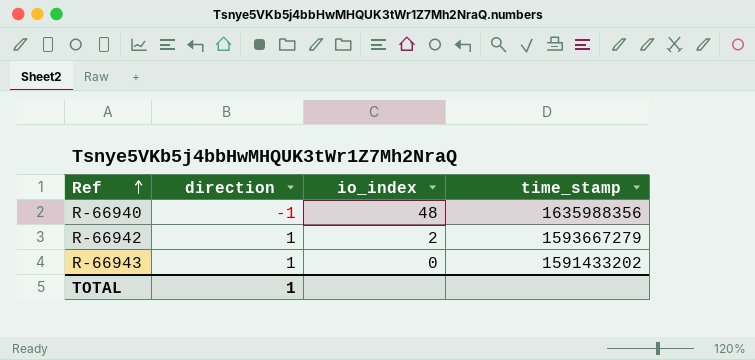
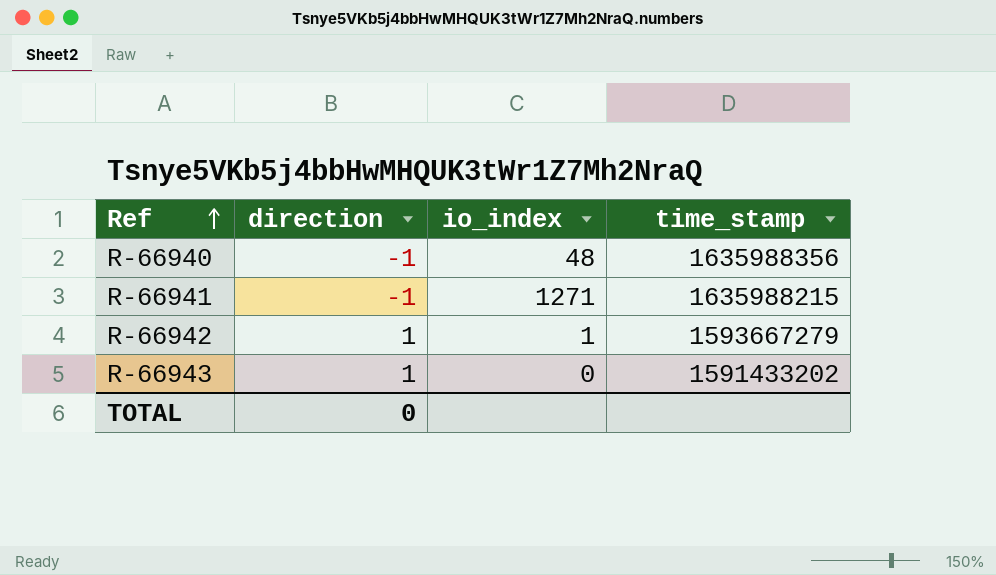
row R-66941: none -> -1 | 1271 | 1635988215
R-66942 | io_index: 2 -> 1
TOTAL | direction: 1 -> 0

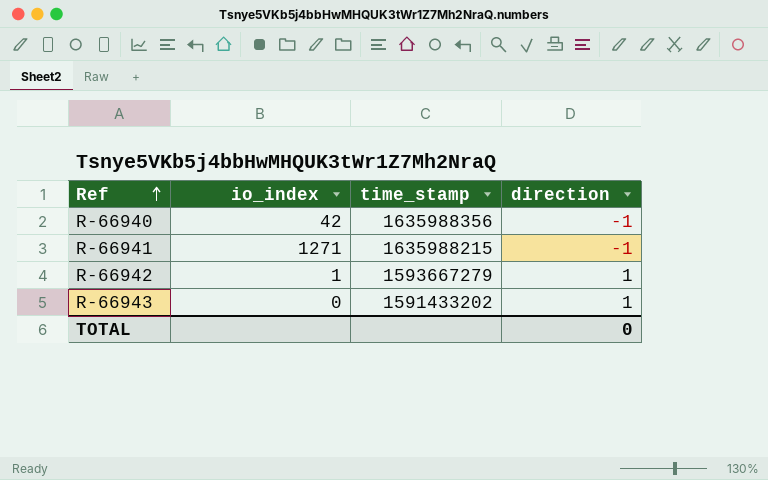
column direction | position: 2 -> 4
R-66940 | io_index: 48 -> 42

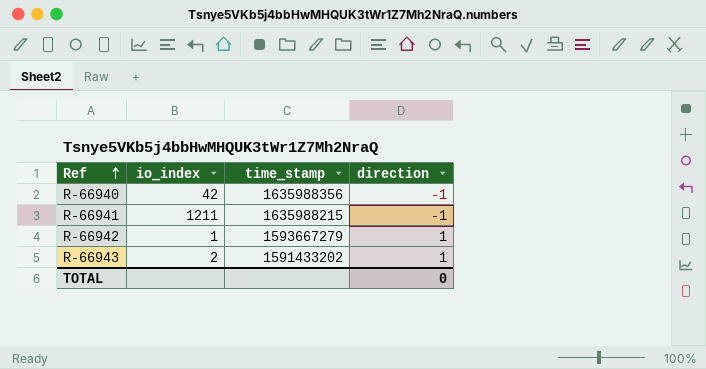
R-66941 | io_index: 1271 -> 1211
R-66943 | io_index: 0 -> 2

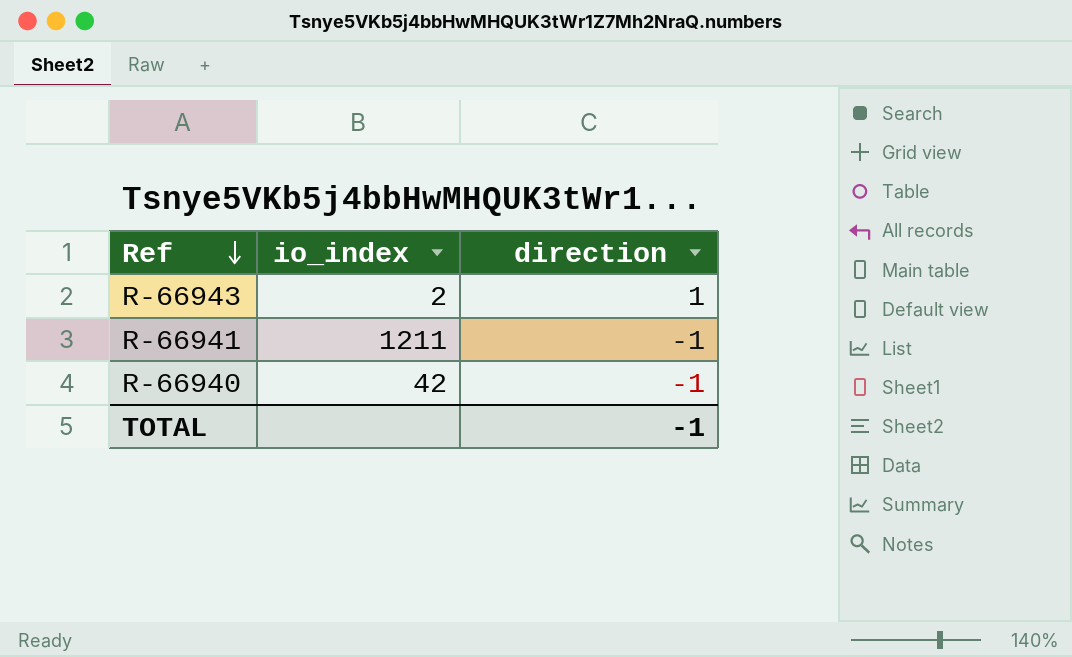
row order: Ref ascending -> Ref descending
column time_stamp | position: 3 -> none
row R-66942: 1 | 1593667279 | 1 -> none
TOTAL | direction: 0 -> -1

